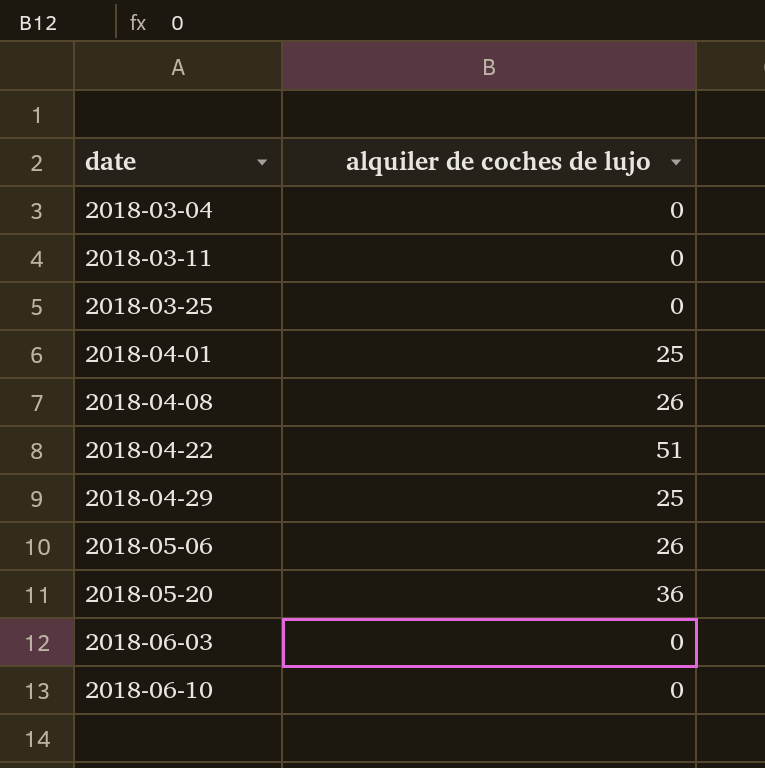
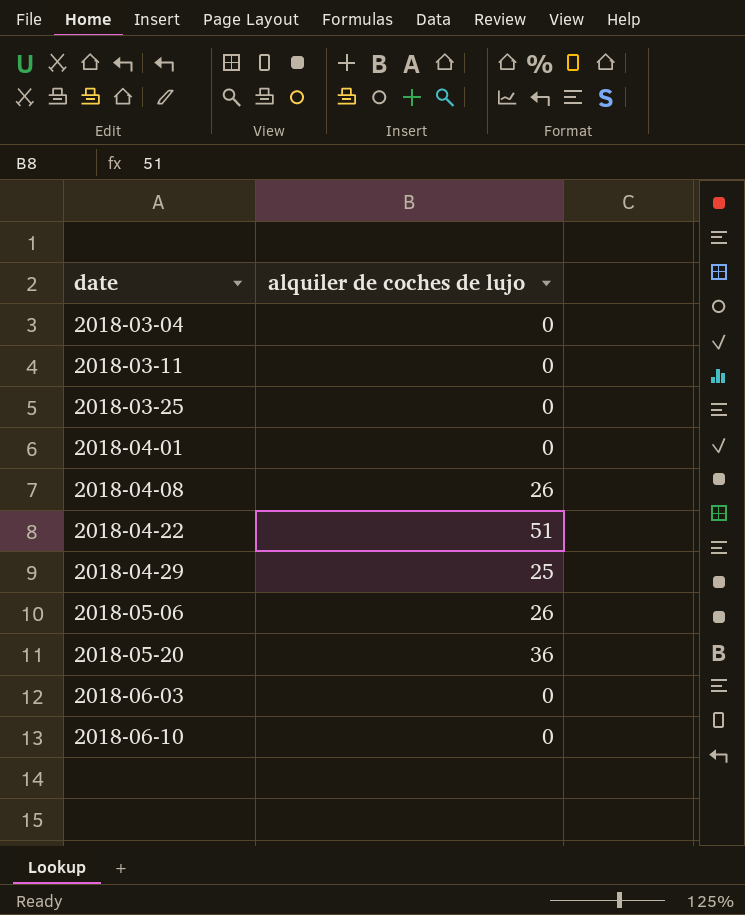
2018-04-01 | alquiler de coches de lujo: 25 -> 0

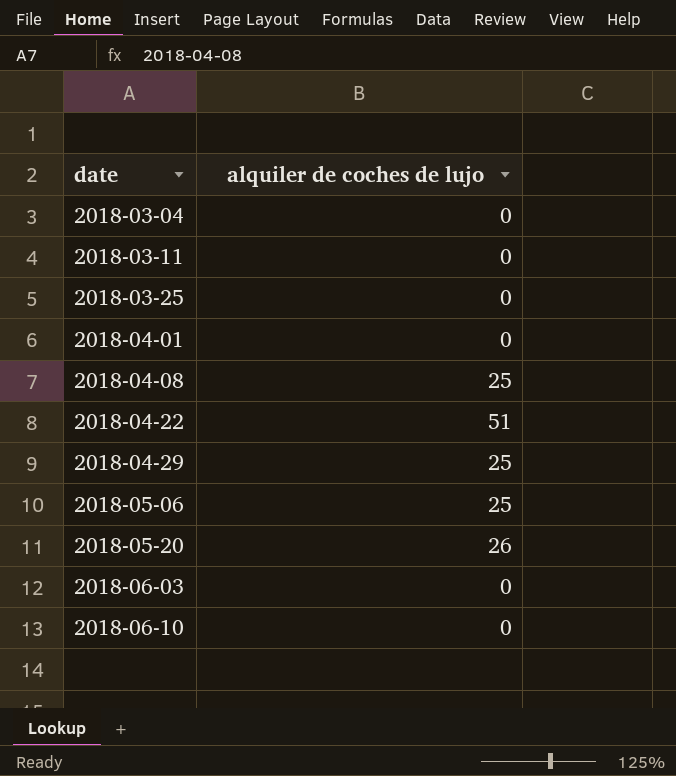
2018-04-08 | alquiler de coches de lujo: 26 -> 25
2018-05-06 | alquiler de coches de lujo: 26 -> 25
2018-05-20 | alquiler de coches de lujo: 36 -> 26

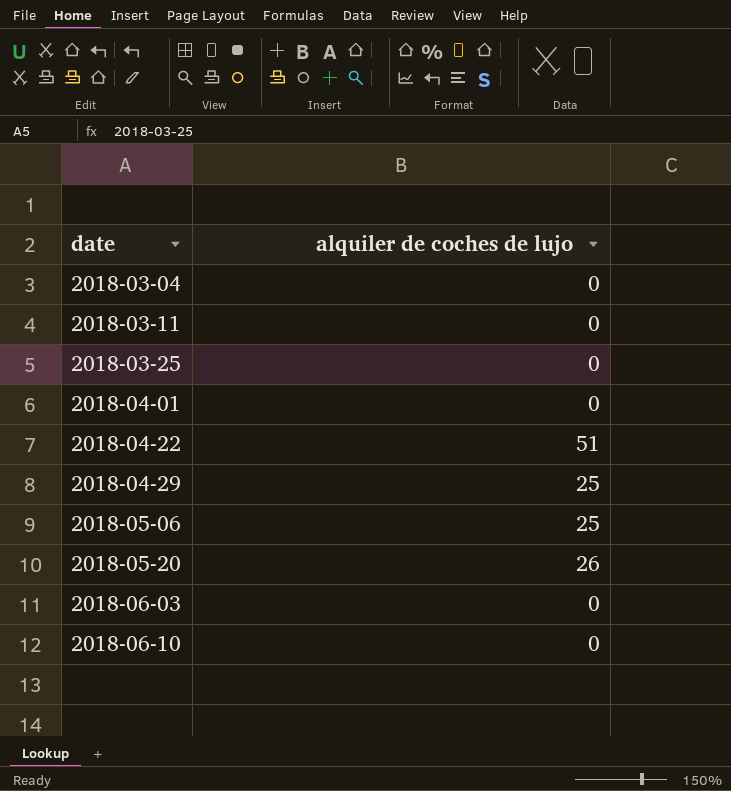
row 2018-04-08: 25 -> none

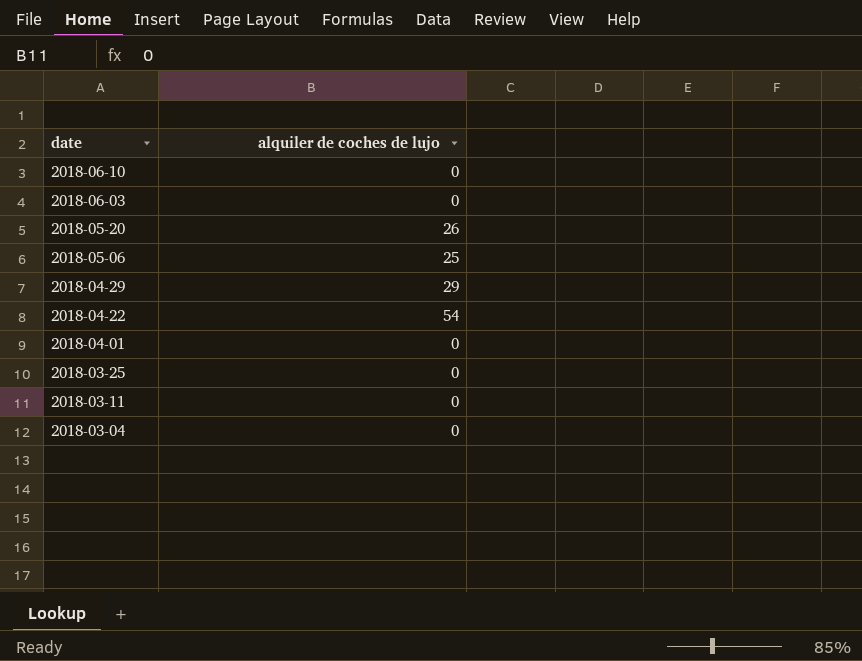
row order: date ascending -> date descending
2018-04-29 | alquiler de coches de lujo: 25 -> 29
2018-04-22 | alquiler de coches de lujo: 51 -> 54

